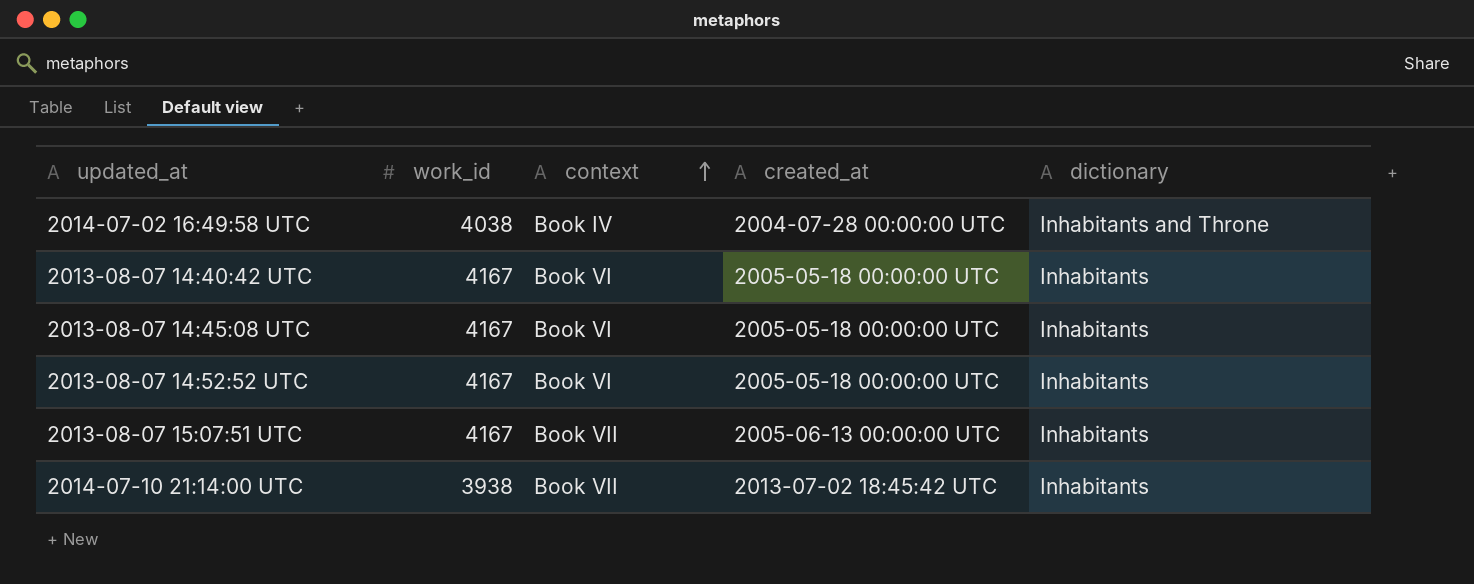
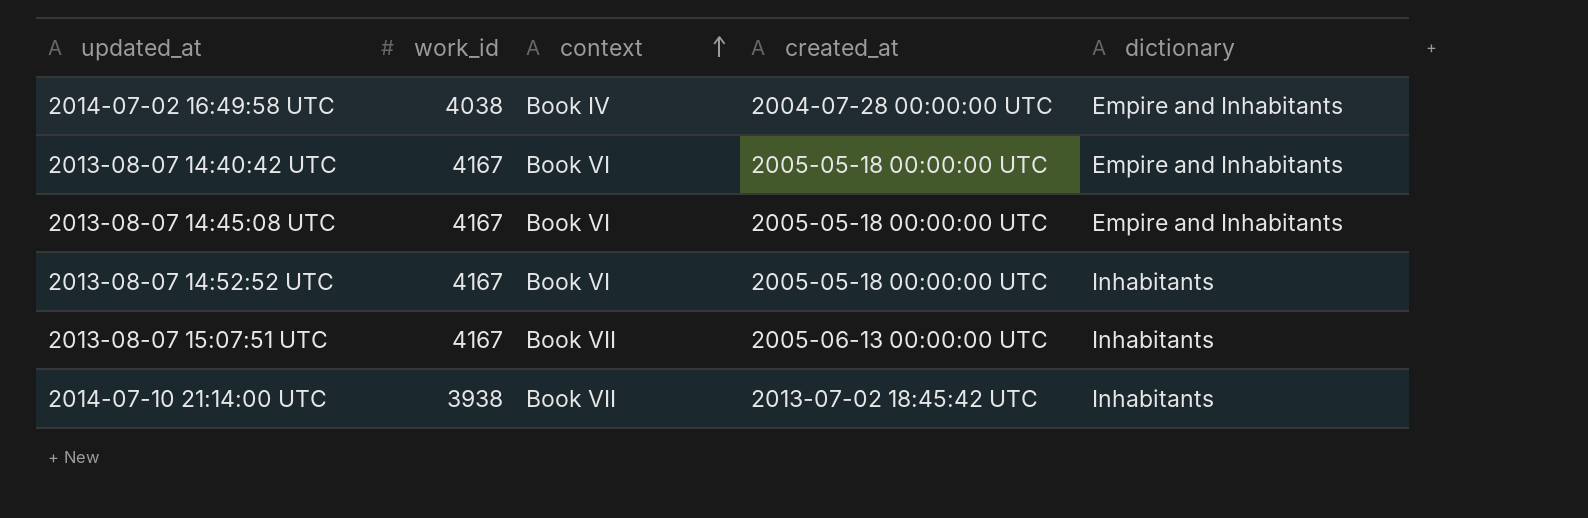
2014-07-02 16:49:58 UTC | dictionary: Inhabitants and Throne -> Empire and Inhabitants
2013-08-07 14:40:42 UTC | dictionary: Inhabitants -> Empire and Inhabitants
2013-08-07 14:45:08 UTC | dictionary: Inhabitants -> Empire and Inhabitants

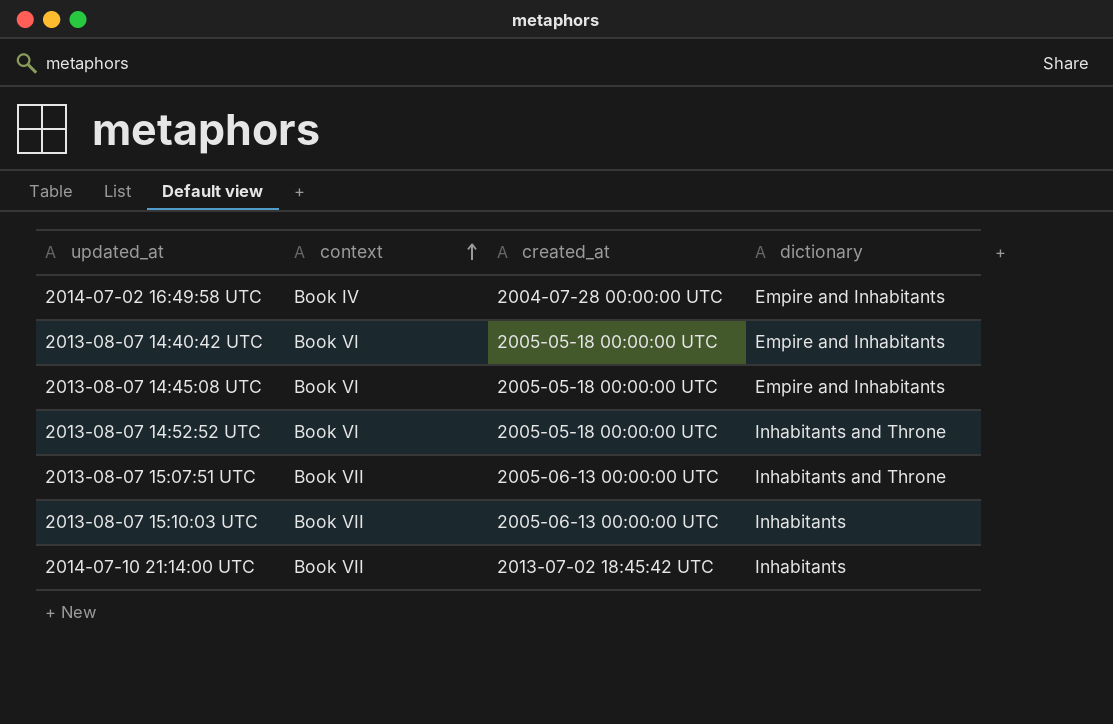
column work_id | position: 2 -> none
2013-08-07 14:52:52 UTC | dictionary: Inhabitants -> Inhabitants and Throne
2013-08-07 15:07:51 UTC | dictionary: Inhabitants -> Inhabitants and Throne
row 2013-08-07 15:10:03 UTC: none -> Book VII | 2005-06-13 00:00:00 UTC | Inhabitants

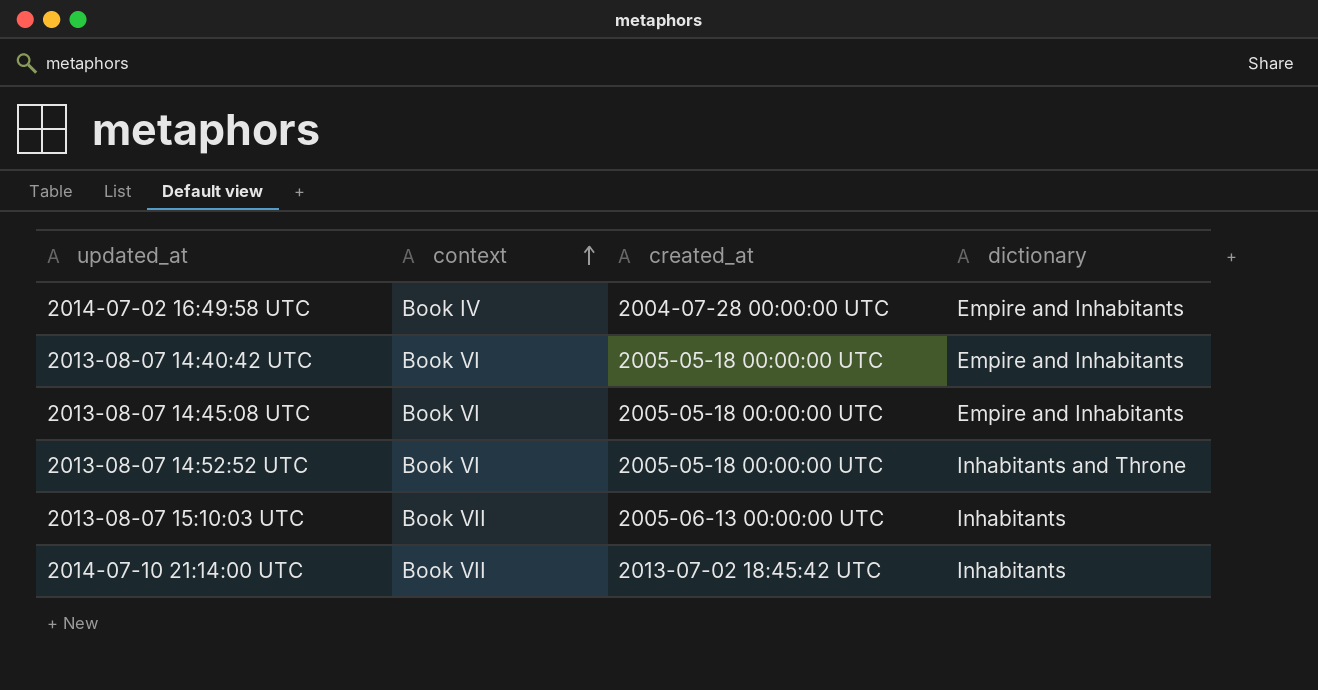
row 2013-08-07 15:07:51 UTC: Book VII | 2005-06-13 00:00:00 UTC | Inhabitants and Throne -> none

